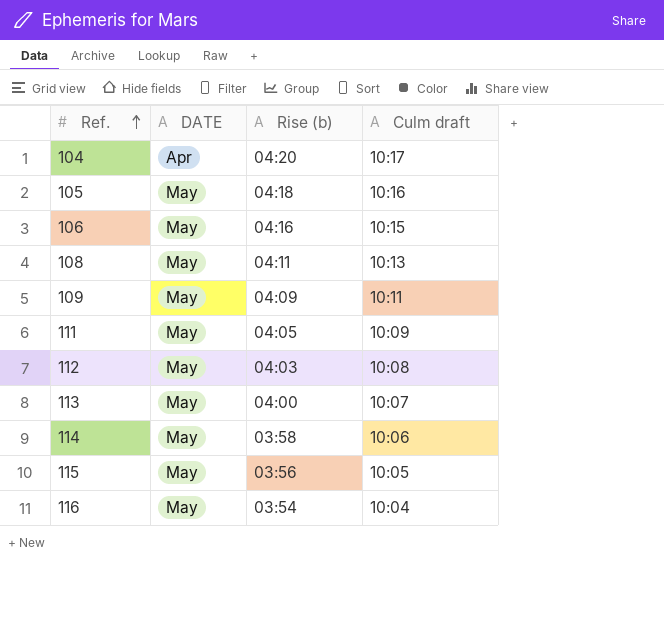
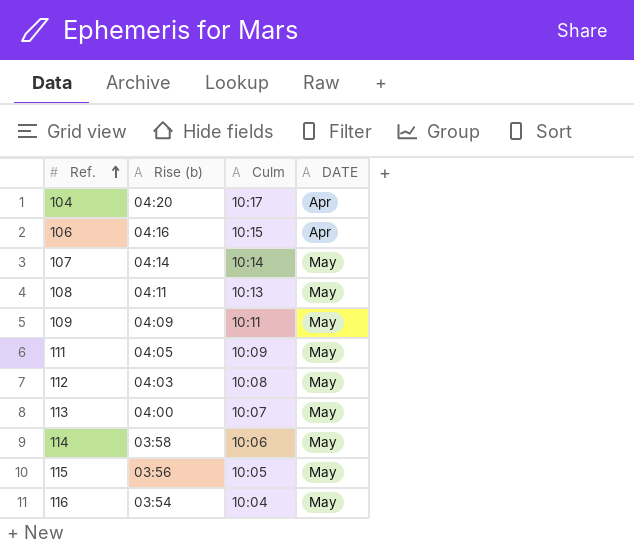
column name: Culm draft -> Culm
column DATE | position: 2 -> 4
row 105: May | 04:18 | 10:16 -> none
106 | DATE: May -> Apr
row 107: none -> 04:14 | 10:14 | May

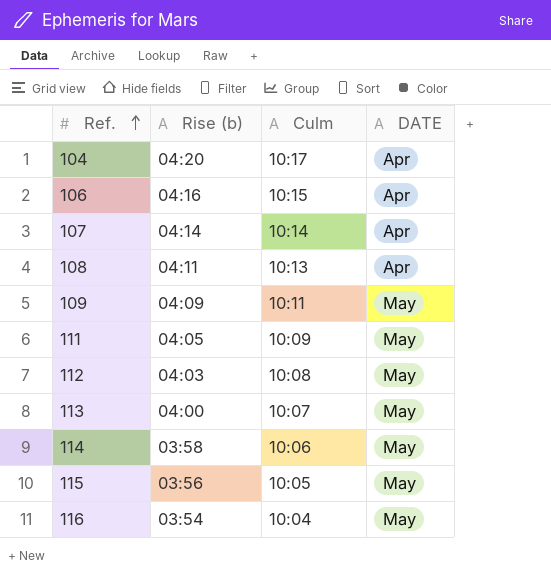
107 | DATE: May -> Apr
108 | DATE: May -> Apr

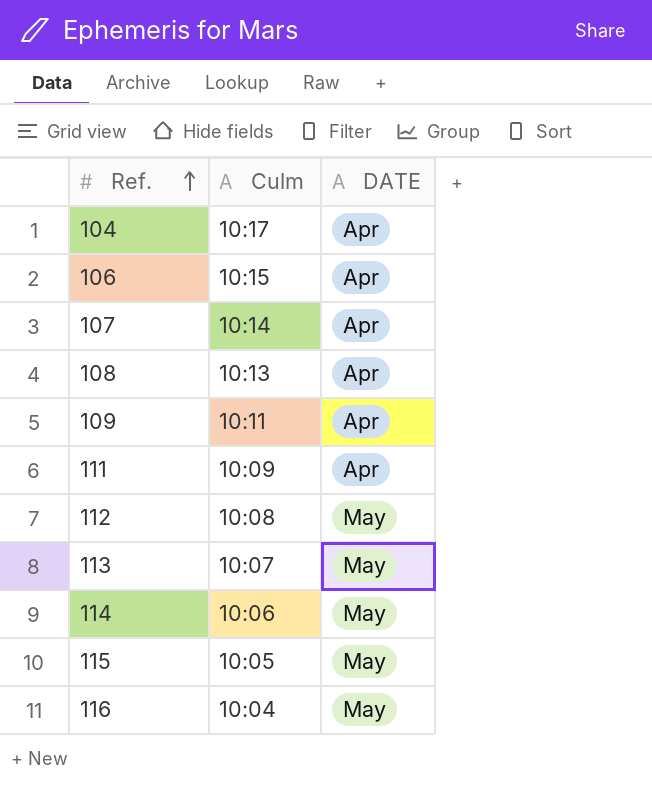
column Rise (b) | position: 2 -> none
109 | DATE: May -> Apr
111 | DATE: May -> Apr

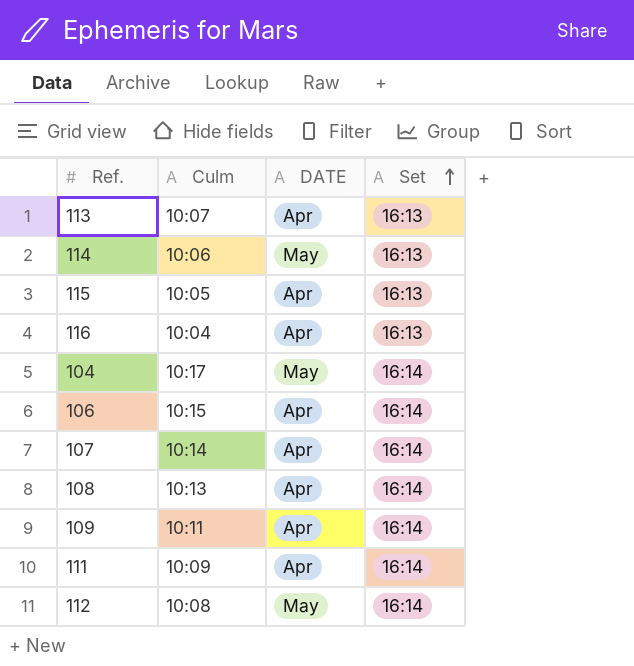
row order: Ref. ascending -> Set ascending
column Set | position: none -> 4
113 | DATE: May -> Apr
115 | DATE: May -> Apr
116 | DATE: May -> Apr
104 | DATE: Apr -> May

